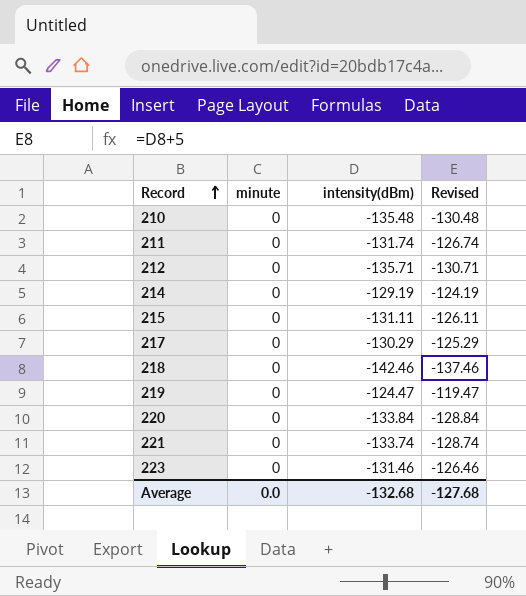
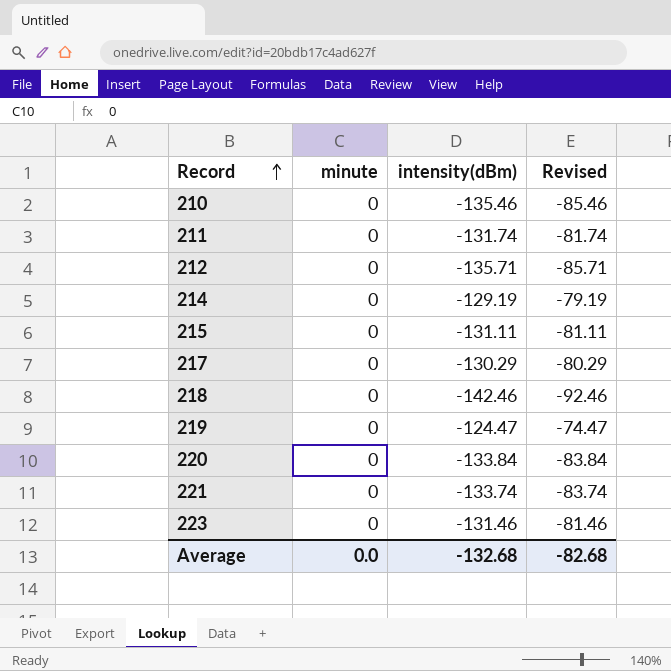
column Revised | formula: [intensity(dBm)] + 5 -> [intensity(dBm)] + 50
210 | intensity(dBm): -135.48 -> -135.46
Average | Revised: -127.68 -> -82.68

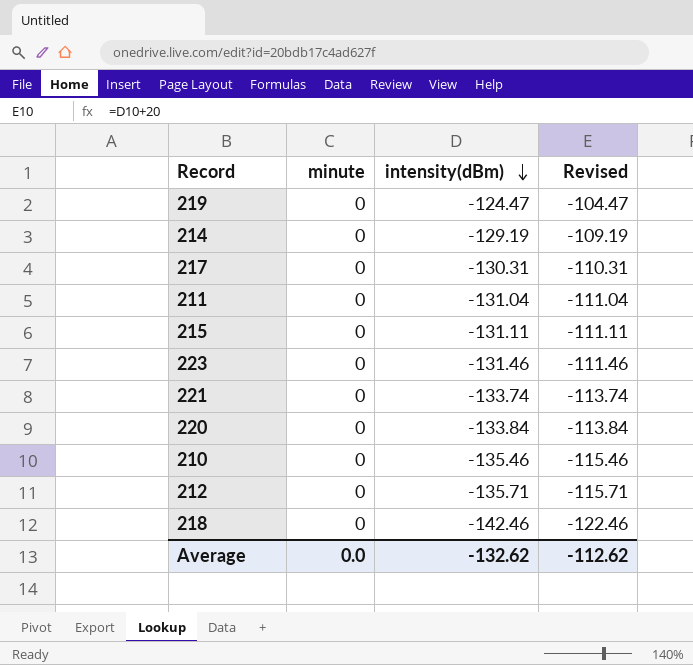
row order: Record ascending -> intensity(dBm) descending
column Revised | formula: [intensity(dBm)] + 50 -> [intensity(dBm)] + 20
217 | intensity(dBm): -130.29 -> -130.31
211 | intensity(dBm): -131.74 -> -131.04
Average | intensity(dBm): -132.68 -> -132.62
Average | Revised: -82.68 -> -112.62

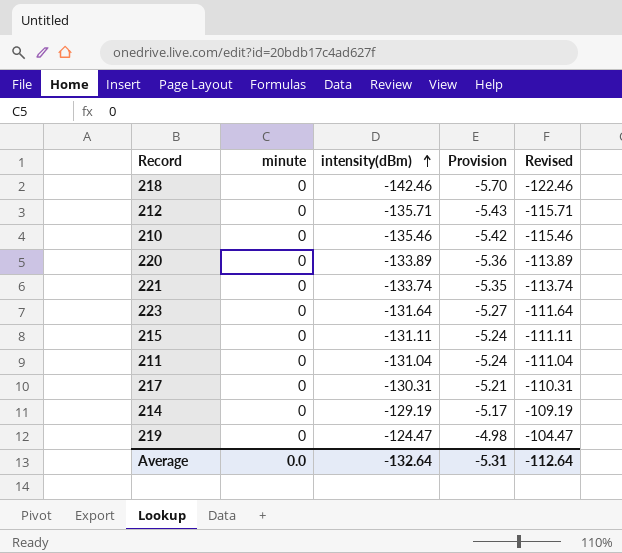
row order: intensity(dBm) descending -> intensity(dBm) ascending
column Provision | formula: none -> [intensity(dBm)] * 0.04
220 | intensity(dBm): -133.84 -> -133.89
220 | Revised: -113.84 -> -113.89
223 | intensity(dBm): -131.46 -> -131.64
223 | Revised: -111.46 -> -111.64
Average | intensity(dBm): -132.62 -> -132.64
Average | Revised: -112.62 -> -112.64

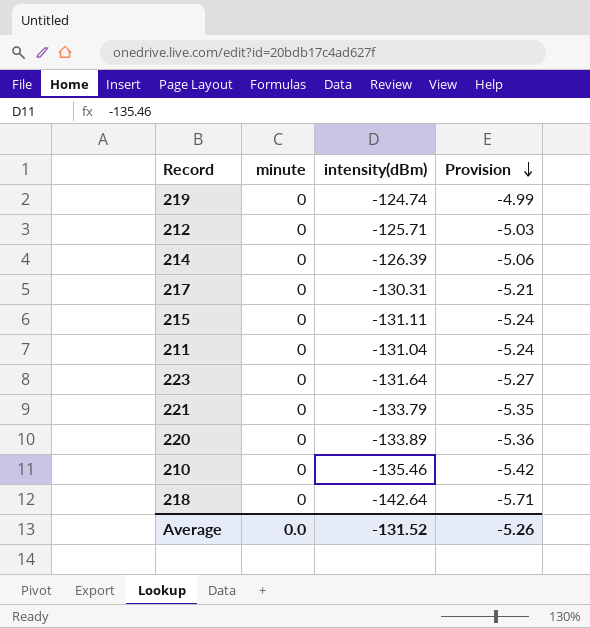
row order: intensity(dBm) ascending -> Provision descending
column Revised | formula: [intensity(dBm)] + 20 -> none
219 | intensity(dBm): -124.47 -> -124.74
219 | Provision: -4.98 -> -4.99
212 | intensity(dBm): -135.71 -> -125.71
212 | Provision: -5.43 -> -5.03
214 | intensity(dBm): -129.19 -> -126.39
214 | Provision: -5.17 -> -5.06
221 | intensity(dBm): -133.74 -> -133.79
218 | intensity(dBm): -142.46 -> -142.64
218 | Provision: -5.70 -> -5.71
Average | intensity(dBm): -132.64 -> -131.52
Average | Provision: -5.31 -> -5.26

